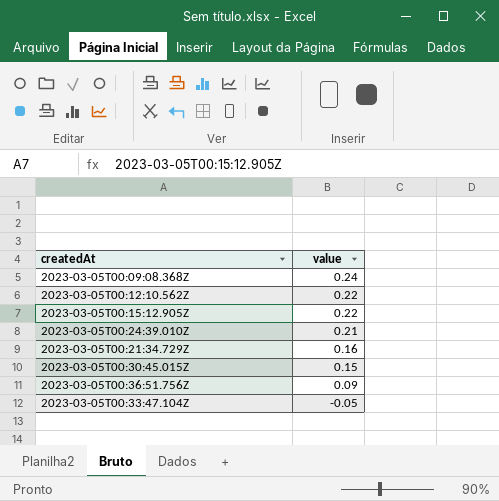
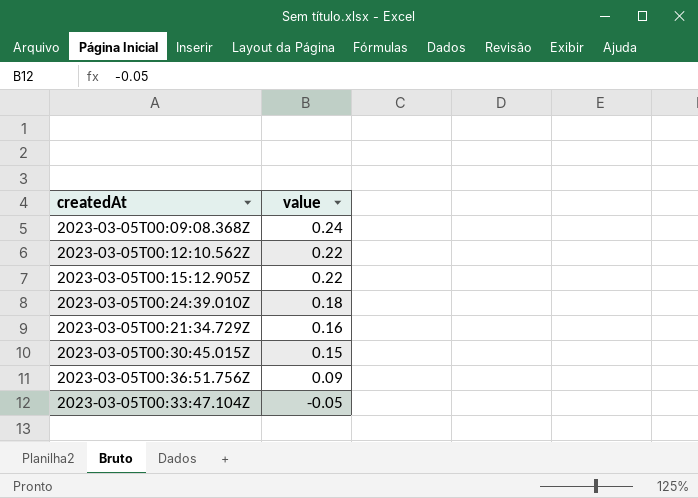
2023-03-05T00:24:39.010Z | value: 0.21 -> 0.18

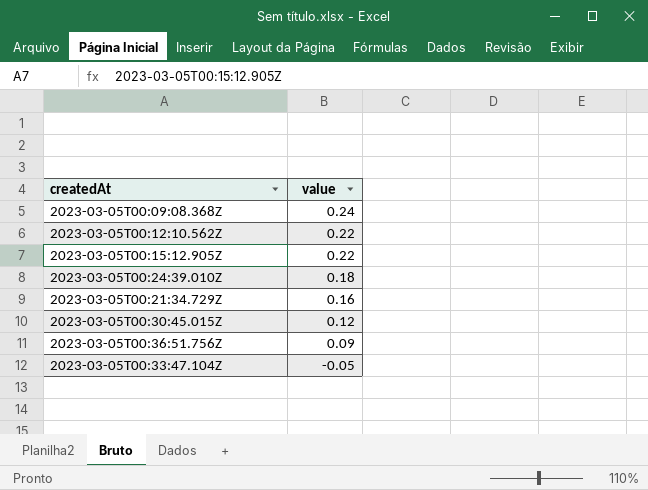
2023-03-05T00:30:45.015Z | value: 0.15 -> 0.12

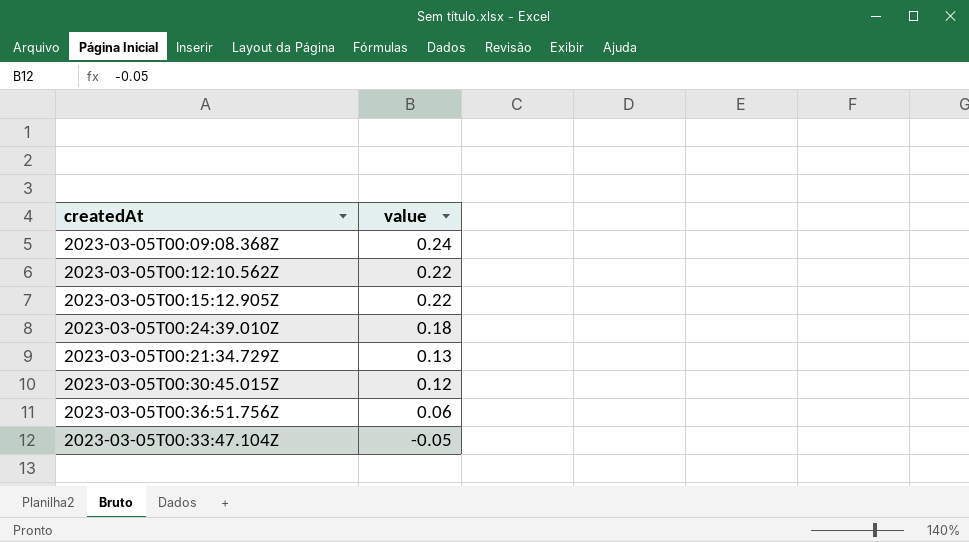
2023-03-05T00:21:34.729Z | value: 0.16 -> 0.13
2023-03-05T00:36:51.756Z | value: 0.09 -> 0.06

